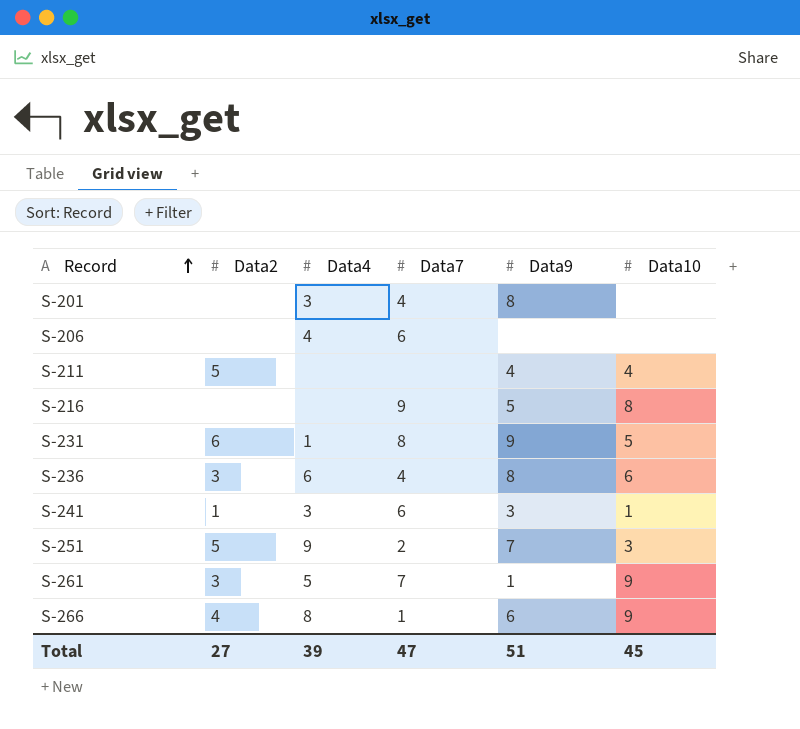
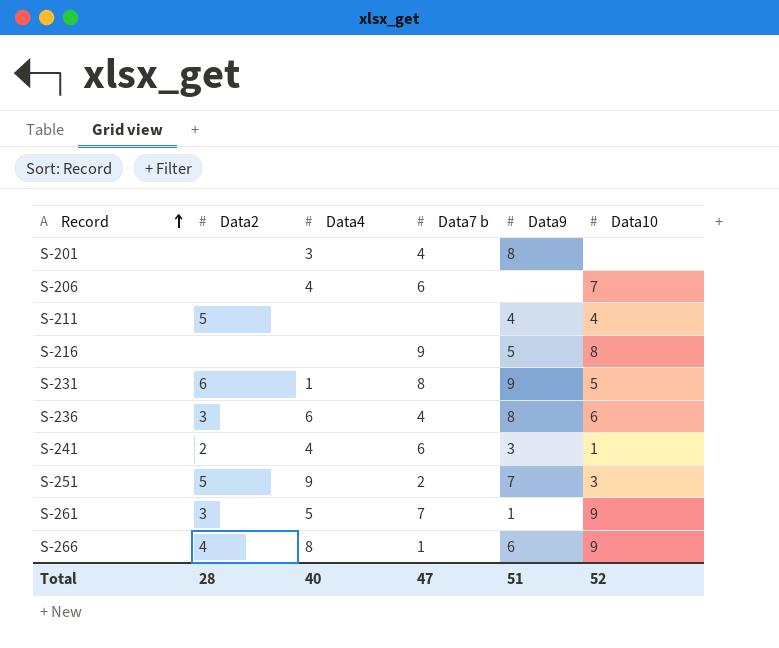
column name: Data7 -> Data7 b
S-206 | Data10: none -> 7
S-241 | Data2: 1 -> 2
S-241 | Data4: 3 -> 4
Total | Data2: 27 -> 28
Total | Data4: 39 -> 40
Total | Data10: 45 -> 52

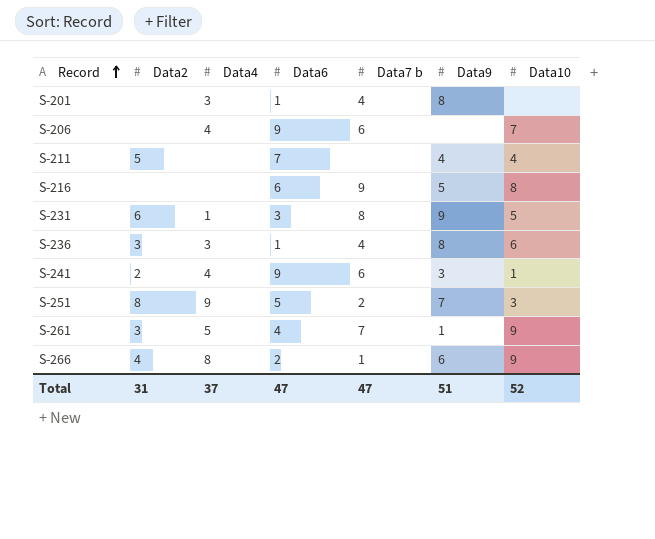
column Data6 | position: none -> 4
S-236 | Data4: 6 -> 3
S-251 | Data2: 5 -> 8
Total | Data2: 28 -> 31
Total | Data4: 40 -> 37

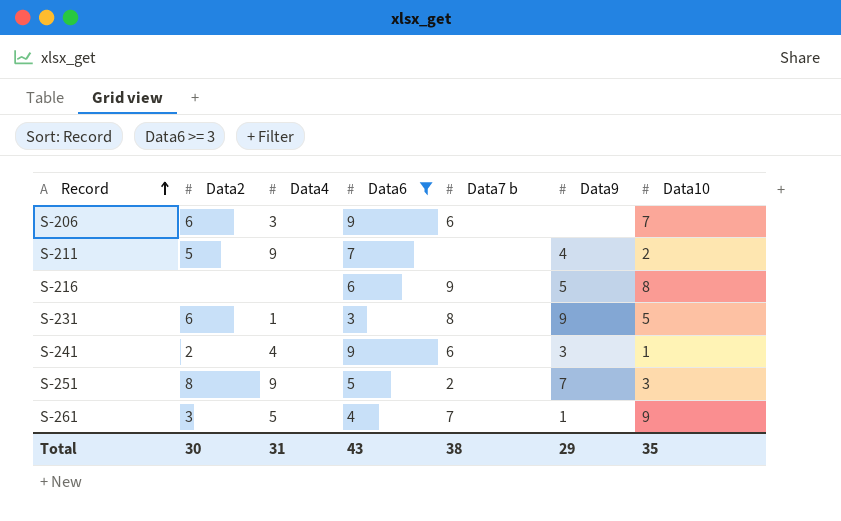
filter: none -> Data6 >= 3
S-206 | Data2: none -> 6
S-206 | Data4: 4 -> 3
S-211 | Data4: none -> 9
S-211 | Data10: 4 -> 2
Total | Data2: 31 -> 30
Total | Data4: 37 -> 31
Total | Data6: 47 -> 43
Total | Data7 b: 47 -> 38
Total | Data9: 51 -> 29
Total | Data10: 52 -> 35

